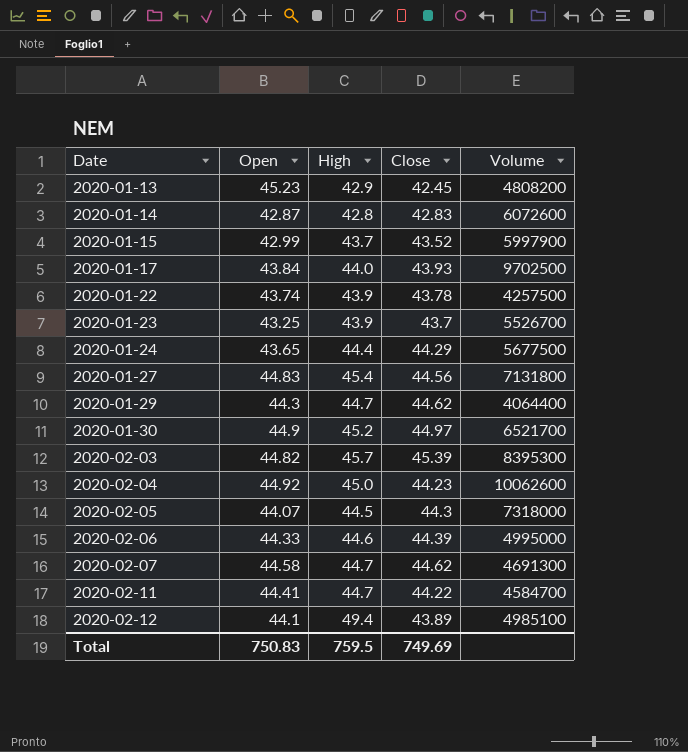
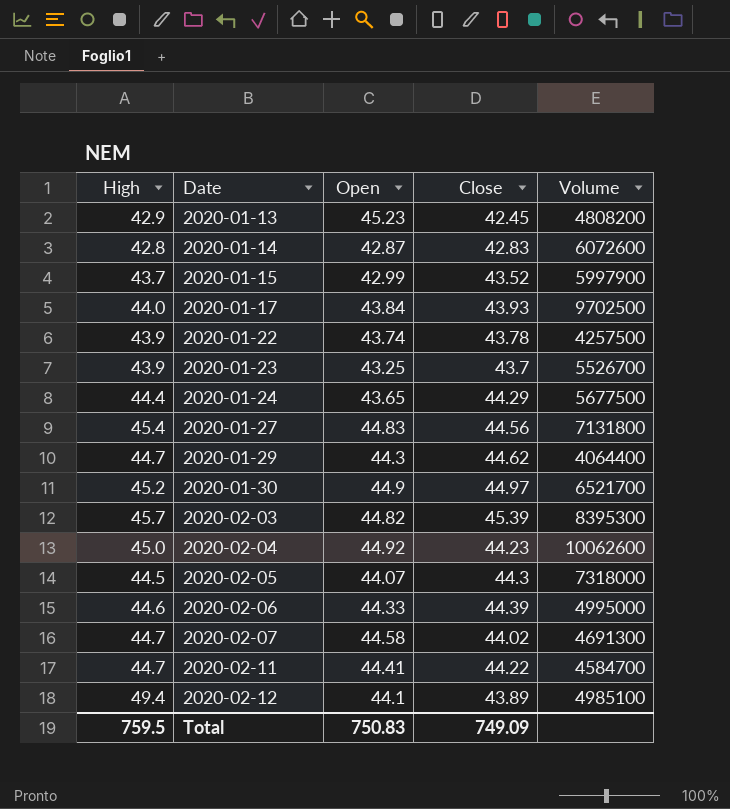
column High | position: 3 -> 1
2020-02-07 | Close: 44.62 -> 44.02
Total | Close: 749.69 -> 749.09

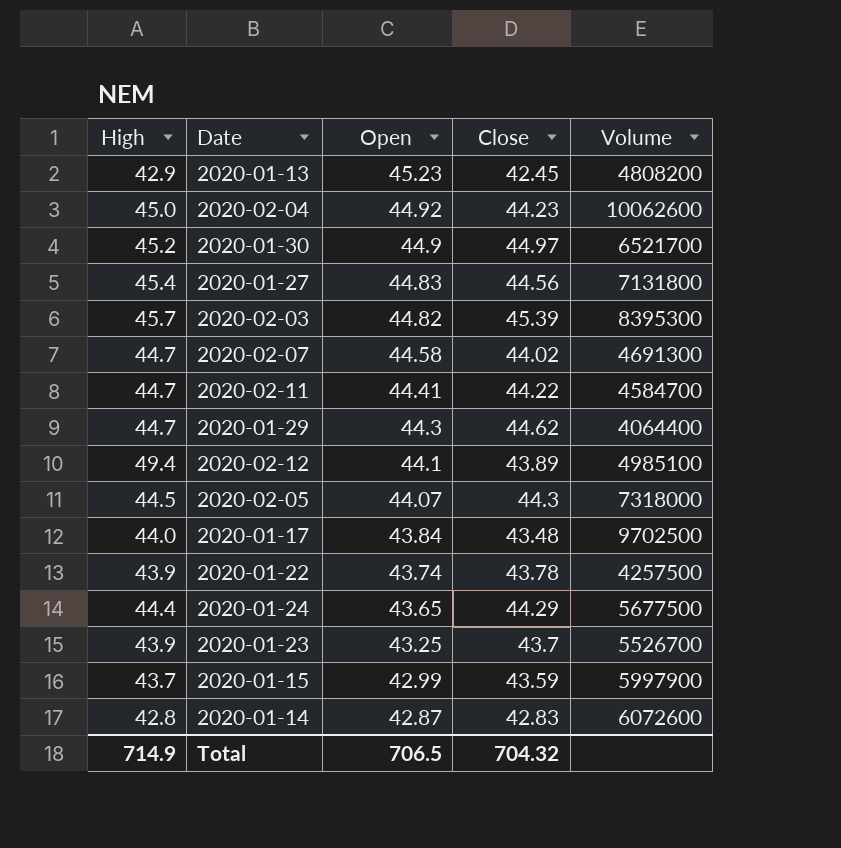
row order: Date ascending -> Open descending
row 2020-02-06: 44.6 | 44.33 | 44.39 | 4995000 -> none
2020-01-17 | Close: 43.93 -> 43.48
2020-01-15 | Close: 43.52 -> 43.59
Total | High: 759.5 -> 714.9
Total | Open: 750.83 -> 706.5
Total | Close: 749.09 -> 704.32

